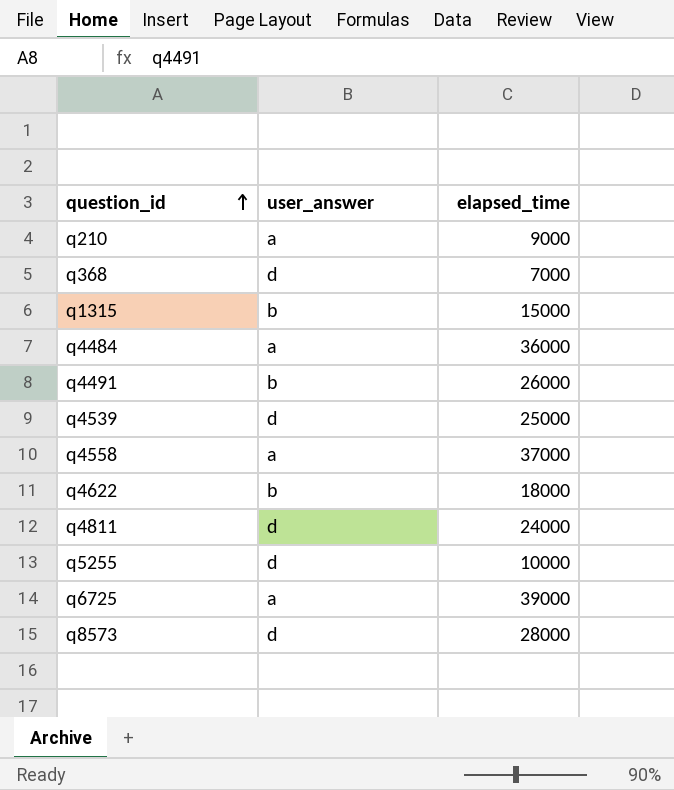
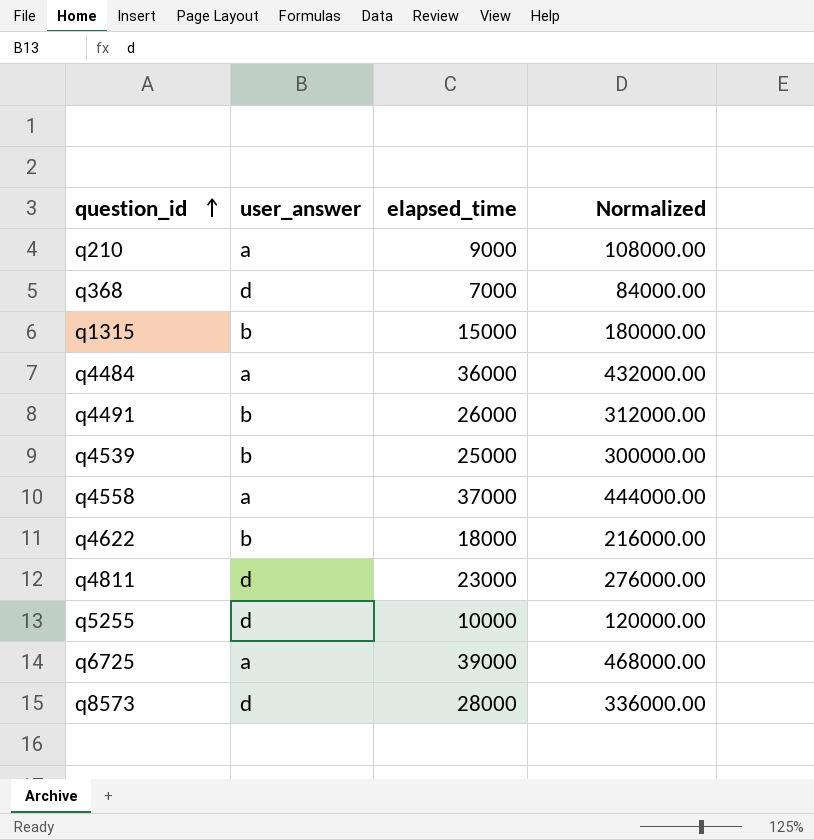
column Normalized | formula: none -> [elapsed_time] * 12
q4539 | user_answer: d -> b
q4811 | elapsed_time: 24000 -> 23000

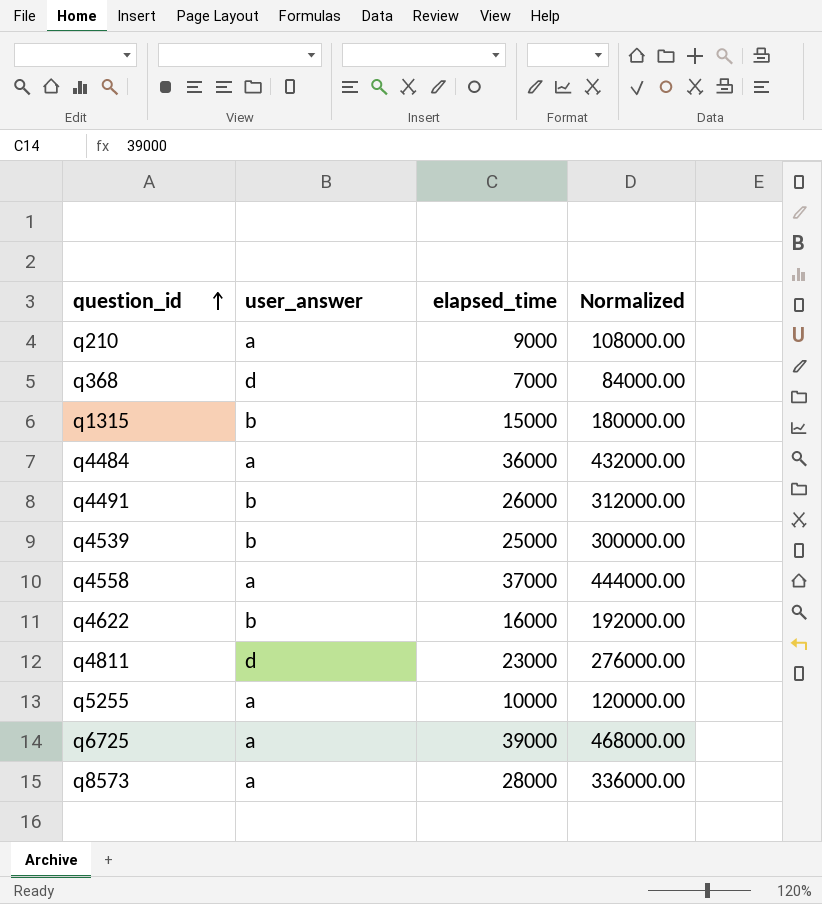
q4622 | elapsed_time: 18000 -> 16000
q4622 | Normalized: 216000.00 -> 192000.00
q5255 | user_answer: d -> a
q8573 | user_answer: d -> a

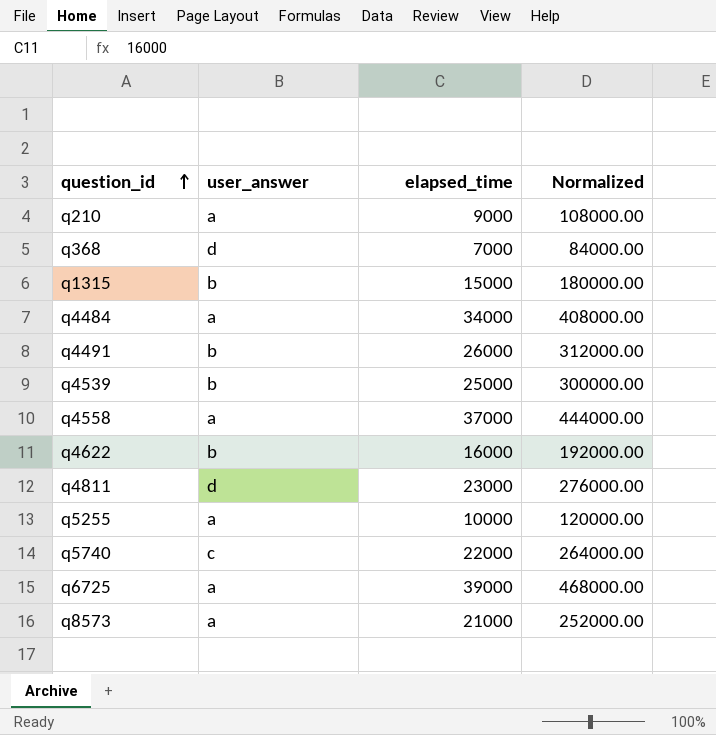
q4484 | elapsed_time: 36000 -> 34000
q4484 | Normalized: 432000.00 -> 408000.00
row q5740: none -> c | 22000 | 264000.00
q8573 | elapsed_time: 28000 -> 21000
q8573 | Normalized: 336000.00 -> 252000.00

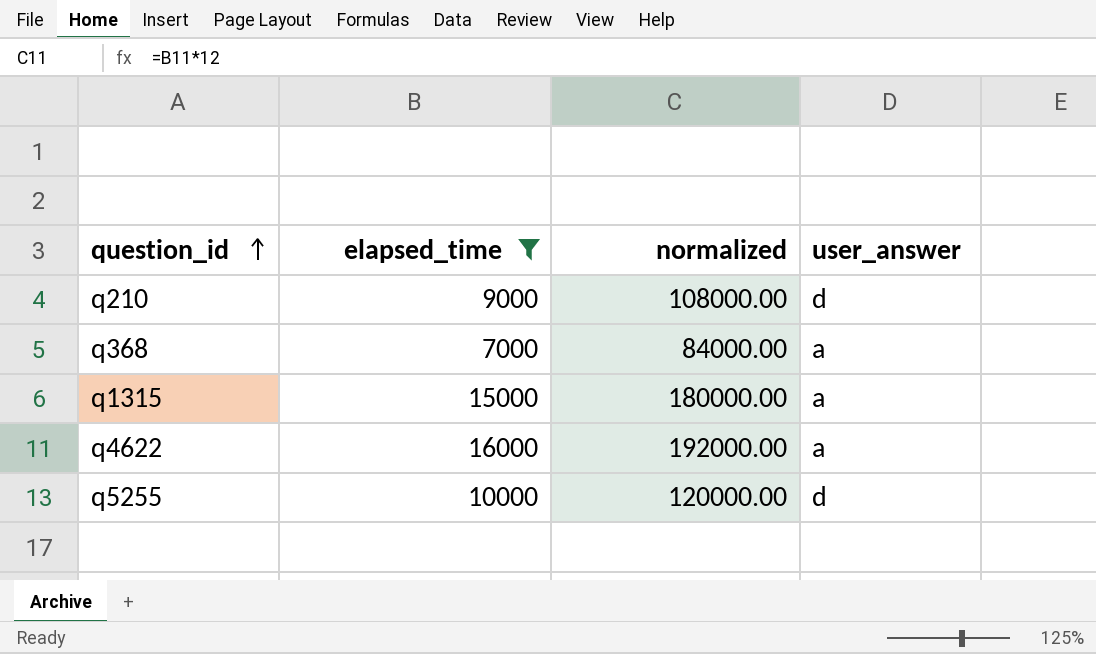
filter: none -> elapsed_time <= 16000
column name: Normalized -> normalized
column user_answer | position: 2 -> 4
q210 | user_answer: a -> d
q368 | user_answer: d -> a
q1315 | user_answer: b -> a
q4622 | user_answer: b -> a
q5255 | user_answer: a -> d

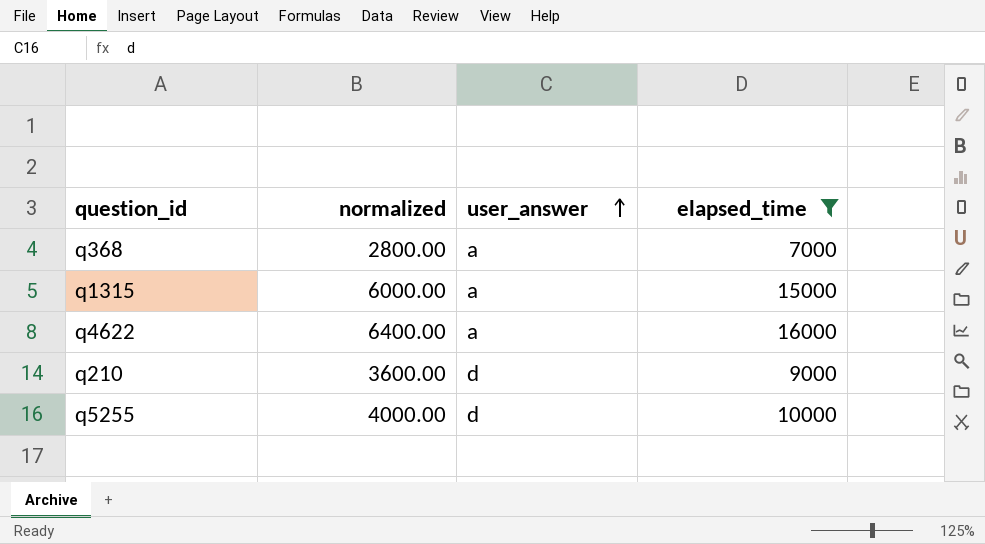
row order: question_id ascending -> user_answer ascending
column normalized | formula: [elapsed_time] * 12 -> [elapsed_time] * 0.4
column elapsed_time | position: 2 -> 4

